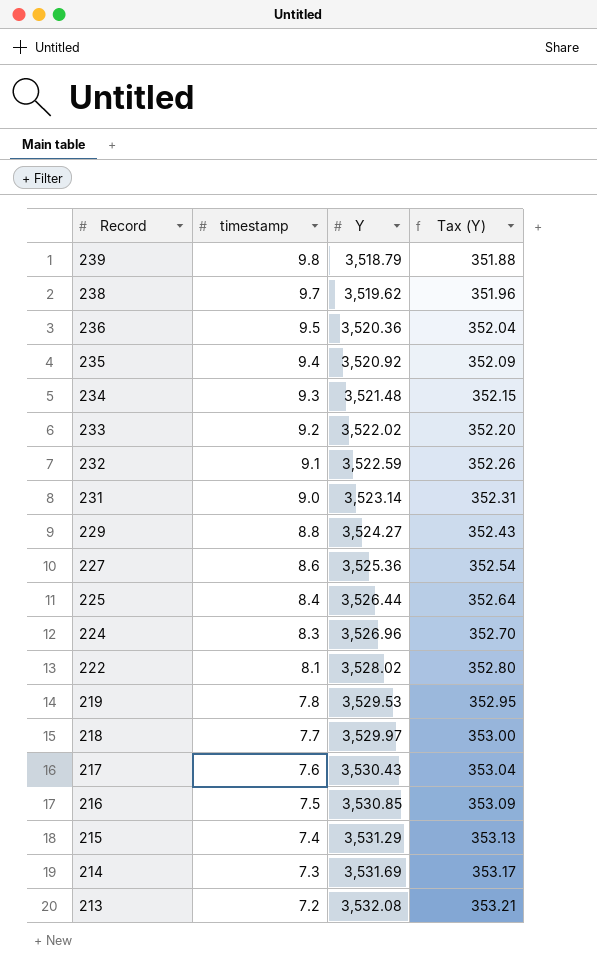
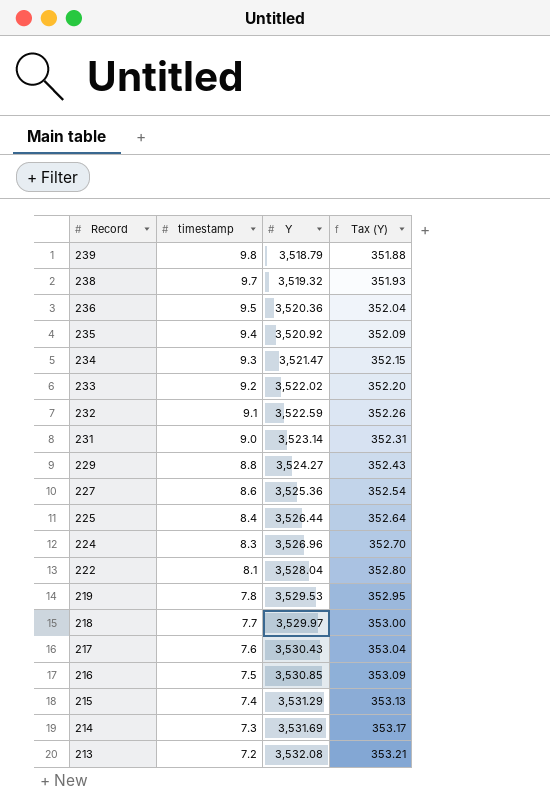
238 | Y: 3,519.62 -> 3,519.32
238 | Tax (Y): 351.96 -> 351.93
234 | Y: 3,521.48 -> 3,521.47
222 | Y: 3,528.02 -> 3,528.04

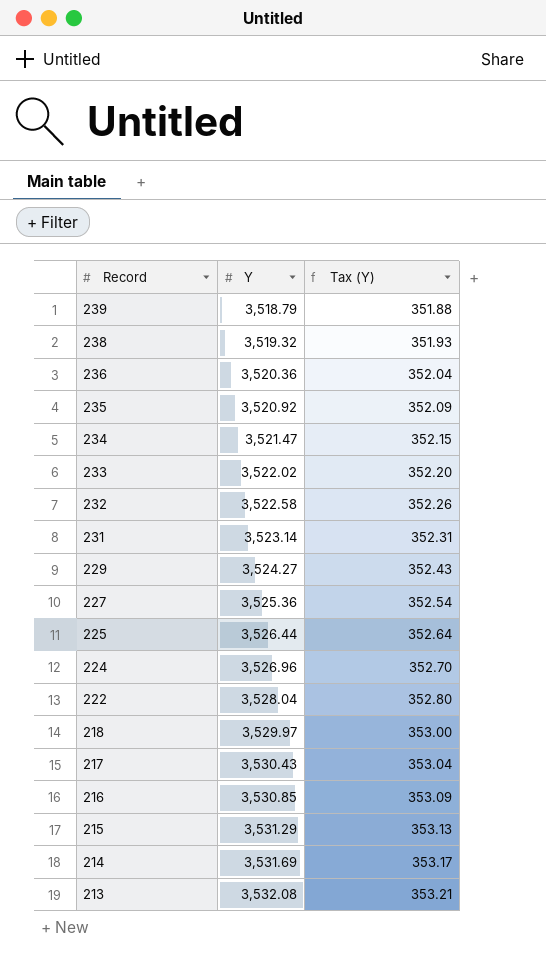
column timestamp | position: 2 -> none
row 219: 7.8 | 3,529.53 | 352.95 -> none
232 | Y: 3,522.59 -> 3,522.58

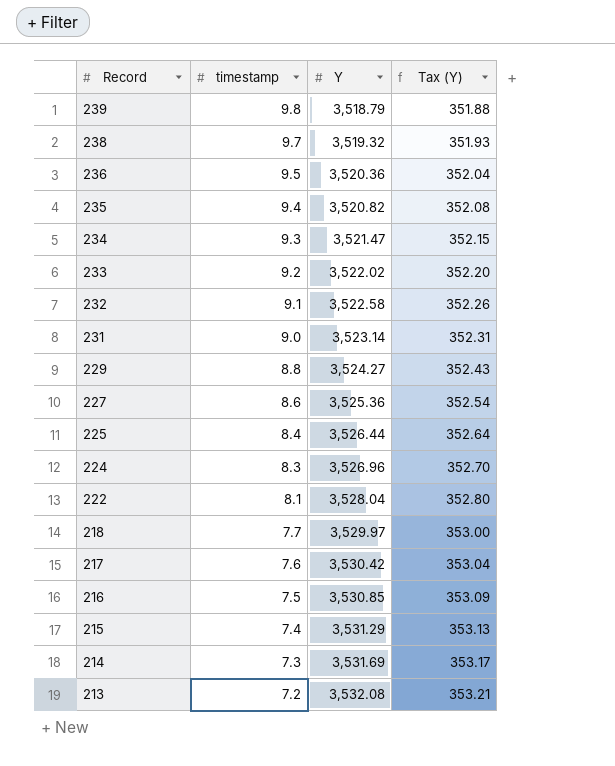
column timestamp | position: none -> 2
235 | Y: 3,520.92 -> 3,520.82
235 | Tax (Y): 352.09 -> 352.08
217 | Y: 3,530.43 -> 3,530.42

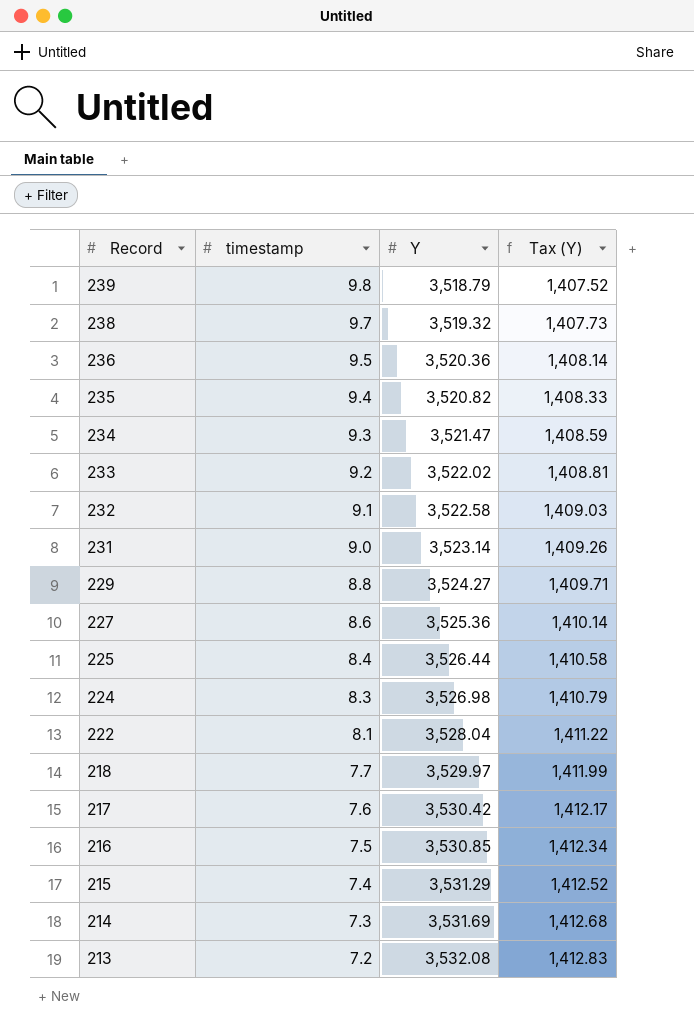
column Tax (Y) | formula: [Y] * 0.1 -> [Y] * 0.4
224 | Y: 3,526.96 -> 3,526.98

